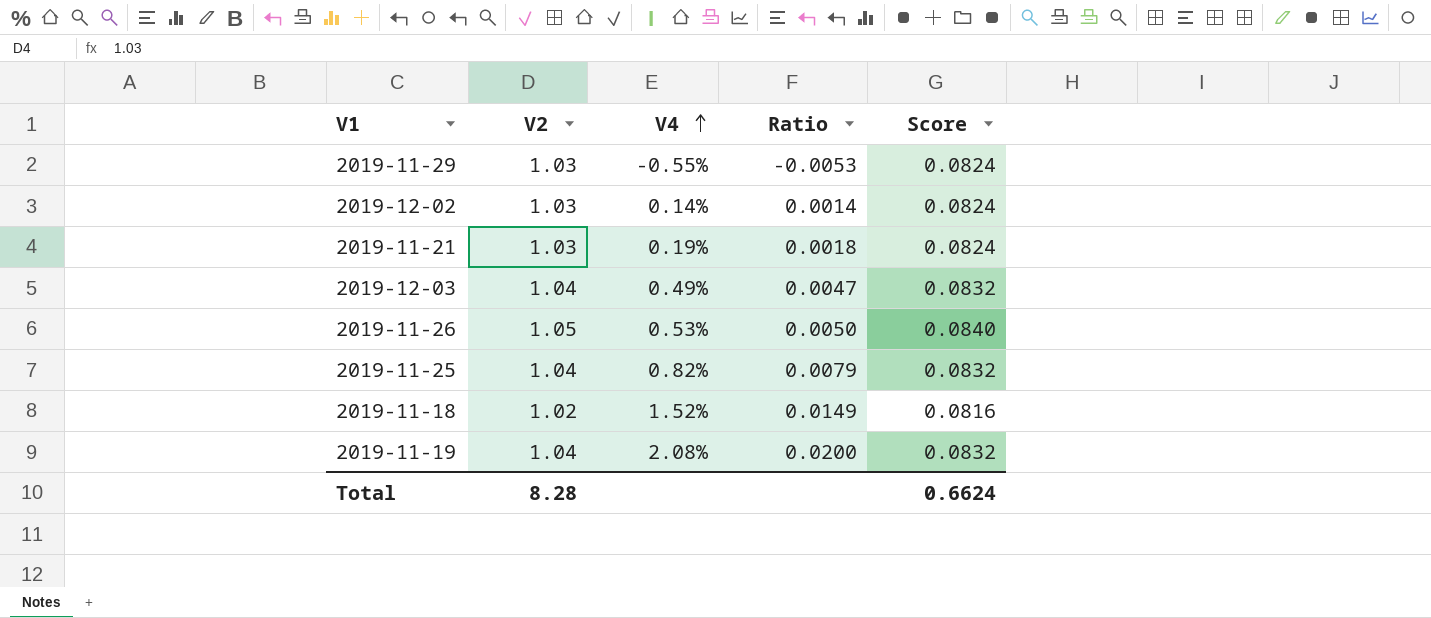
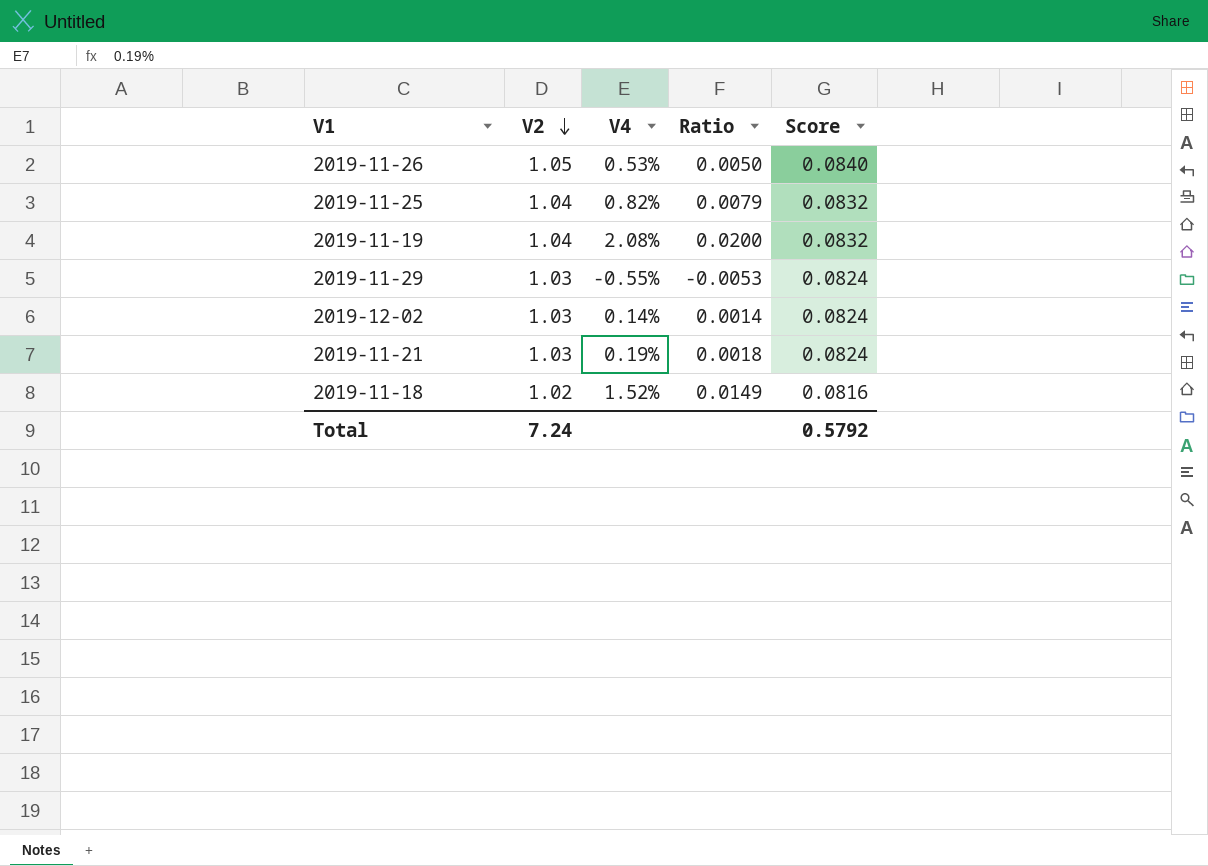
row order: V4 ascending -> V2 descending
row 2019-12-03: 1.04 | 0.49% | 0.0047 | 0.0832 -> none
Total | V2: 8.28 -> 7.24
Total | Score: 0.6624 -> 0.5792

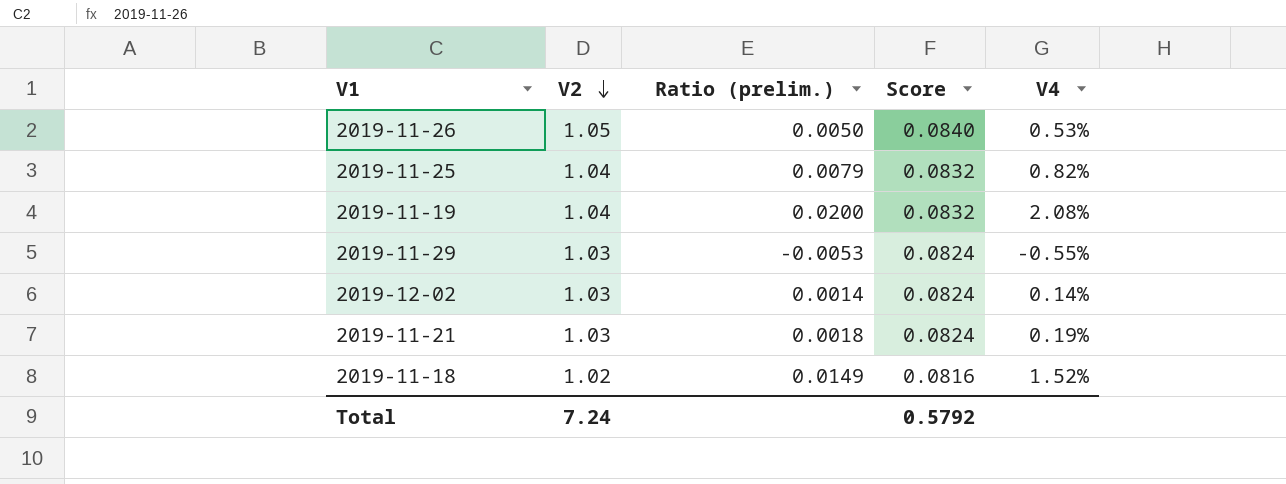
column name: Ratio -> Ratio (prelim.)
column V4 | position: 3 -> 5

